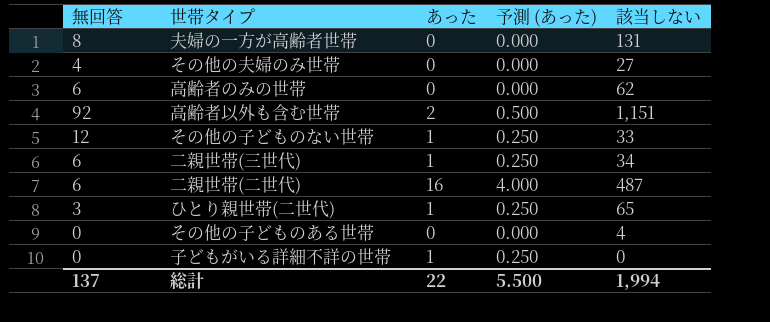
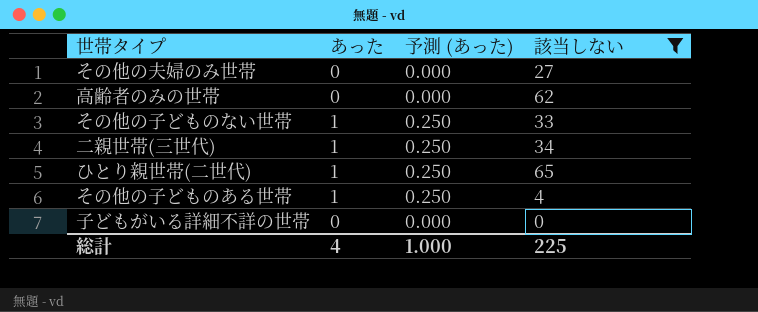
filter: none -> 該当しない <= 65
column 無回答 | position: 1 -> none
その他の子どものある世帯 | あった: 0 -> 1
その他の子どものある世帯 | 予測 (あった): 0.000 -> 0.250
子どもがいる詳細不詳の世帯 | あった: 1 -> 0
子どもがいる詳細不詳の世帯 | 予測 (あった): 0.250 -> 0.000
総計 | あった: 22 -> 4
総計 | 予測 (あった): 5.500 -> 1.000
総計 | 該当しない: 1,994 -> 225

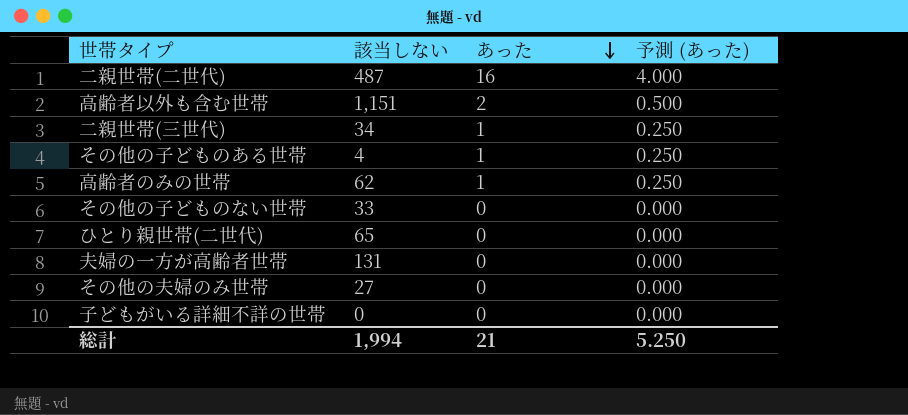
filter: 該当しない <= 65 -> none
row order: none -> あった descending
column 該当しない | position: 4 -> 2
高齢者のみの世帯 | あった: 0 -> 1
高齢者のみの世帯 | 予測 (あった): 0.000 -> 0.250
その他の子どものない世帯 | あった: 1 -> 0
その他の子どものない世帯 | 予測 (あった): 0.250 -> 0.000
ひとり親世帯(二世代) | あった: 1 -> 0
ひとり親世帯(二世代) | 予測 (あった): 0.250 -> 0.000
総計 | 該当しない: 225 -> 1,994
総計 | あった: 4 -> 21
総計 | 予測 (あった): 1.000 -> 5.250

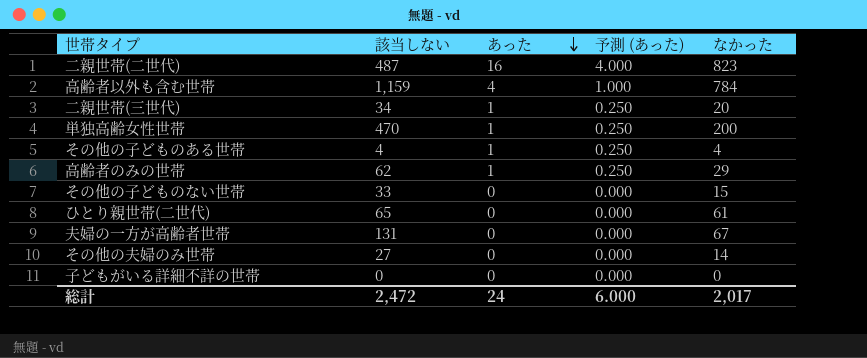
column なかった | position: none -> 5
高齢者以外も含む世帯 | 該当しない: 1,151 -> 1,159
高齢者以外も含む世帯 | あった: 2 -> 4
高齢者以外も含む世帯 | 予測 (あった): 0.500 -> 1.000
row 単独高齢女性世帯: none -> 470 | 1 | 0.250 | 200
総計 | 該当しない: 1,994 -> 2,472
総計 | あった: 21 -> 24
総計 | 予測 (あった): 5.250 -> 6.000

